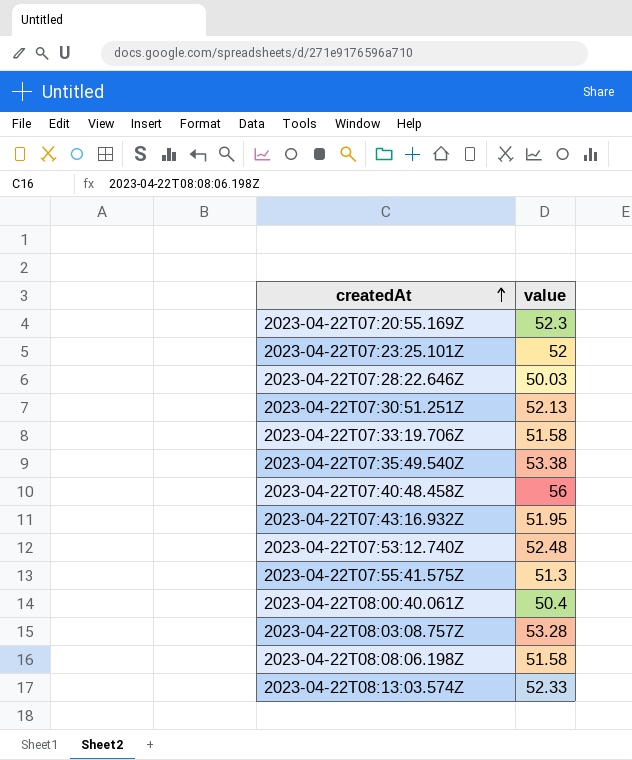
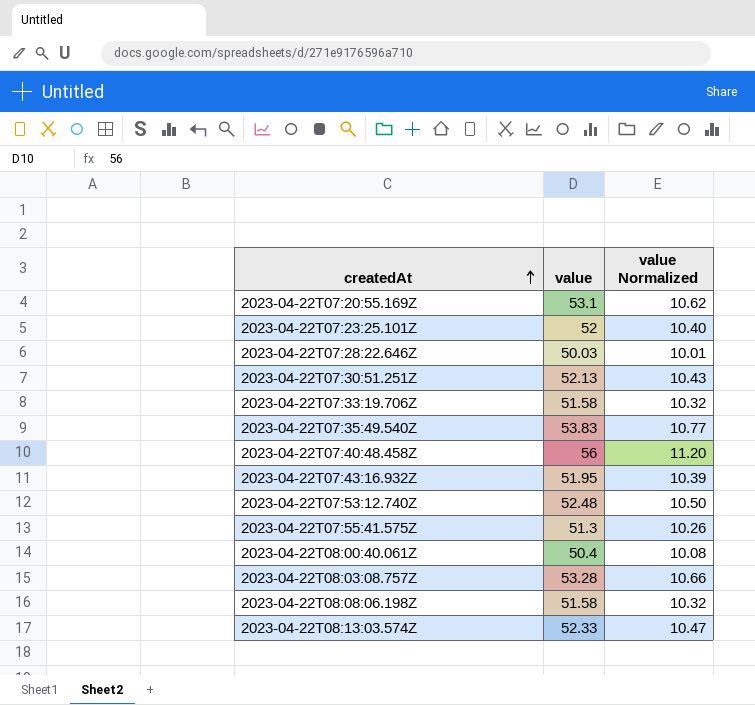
column value Normalized | formula: none -> [value] * 0.2
2023-04-22T07:20:55.169Z | value: 52.3 -> 53.1
2023-04-22T07:35:49.540Z | value: 53.38 -> 53.83

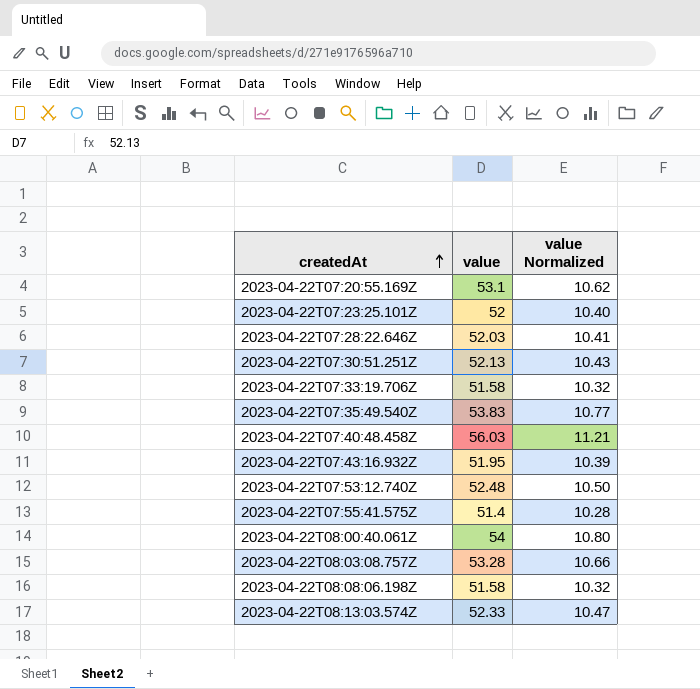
2023-04-22T07:28:22.646Z | value: 50.03 -> 52.03
2023-04-22T07:28:22.646Z | value Normalized: 10.01 -> 10.41
2023-04-22T07:40:48.458Z | value: 56 -> 56.03
2023-04-22T07:40:48.458Z | value Normalized: 11.20 -> 11.21
2023-04-22T07:55:41.575Z | value: 51.3 -> 51.4
2023-04-22T07:55:41.575Z | value Normalized: 10.26 -> 10.28
2023-04-22T08:00:40.061Z | value: 50.4 -> 54
2023-04-22T08:00:40.061Z | value Normalized: 10.08 -> 10.80

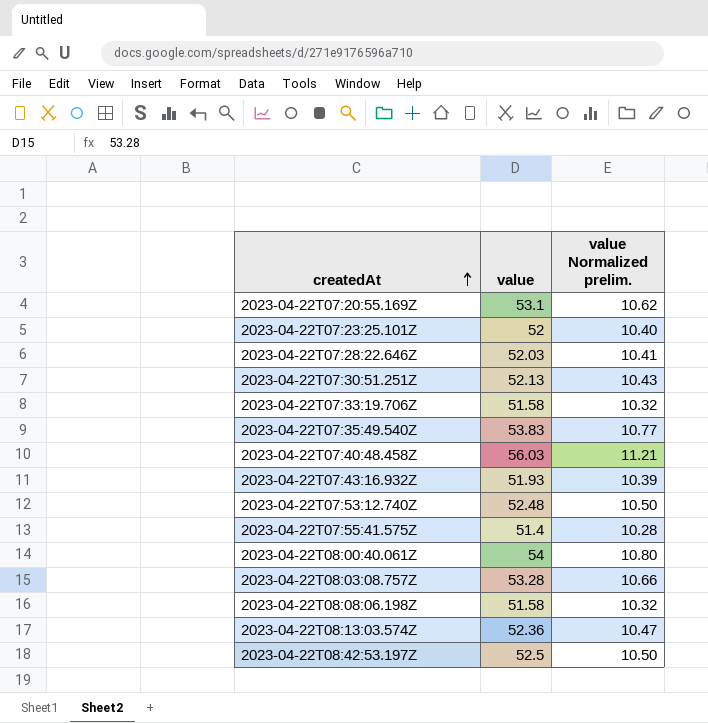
column name: value Normalized -> value Normalized prelim.
2023-04-22T07:43:16.932Z | value: 51.95 -> 51.93
2023-04-22T08:13:03.574Z | value: 52.33 -> 52.36
row 2023-04-22T08:42:53.197Z: none -> 52.5 | 10.50

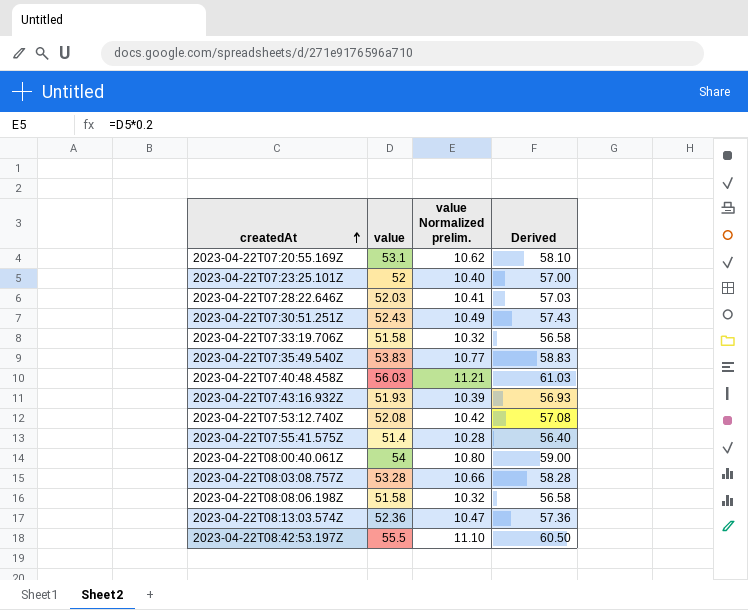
column Derived | formula: none -> [value] + 5
2023-04-22T07:30:51.251Z | value: 52.13 -> 52.43
2023-04-22T07:30:51.251Z | value Normalized prelim.: 10.43 -> 10.49
2023-04-22T07:53:12.740Z | value: 52.48 -> 52.08
2023-04-22T07:53:12.740Z | value Normalized prelim.: 10.50 -> 10.42
2023-04-22T08:42:53.197Z | value: 52.5 -> 55.5
2023-04-22T08:42:53.197Z | value Normalized prelim.: 10.50 -> 11.10

